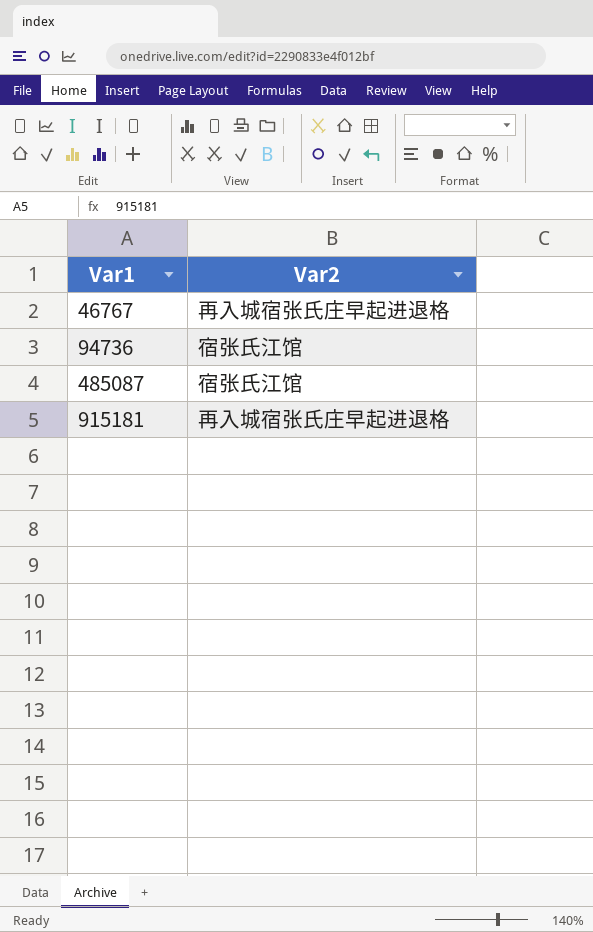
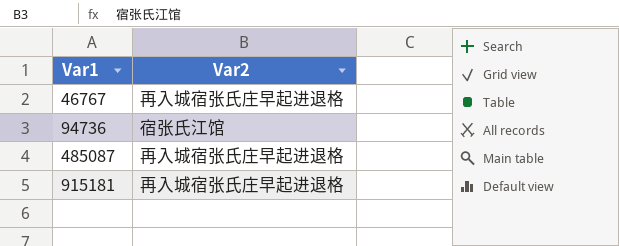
485087 | Var2: 宿张氏江馆 -> 再入城宿张氏庄早起进退格

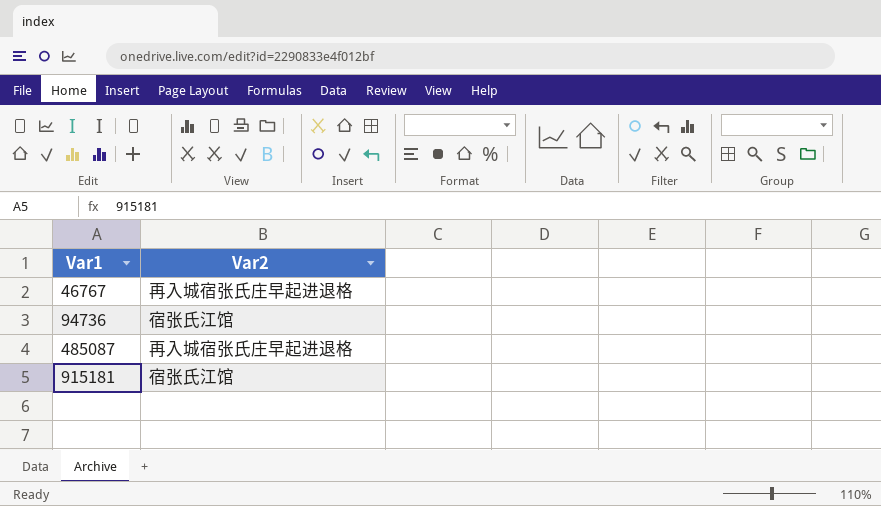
915181 | Var2: 再入城宿张氏庄早起进退格 -> 宿张氏江馆

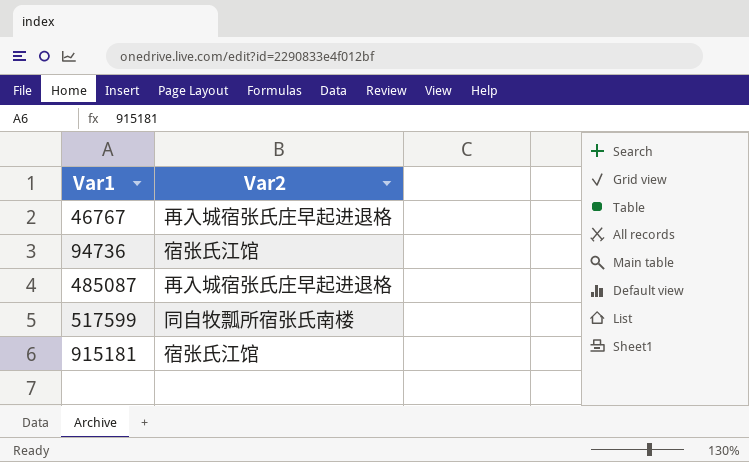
row 517599: none -> 同自牧瓢所宿张氏南楼

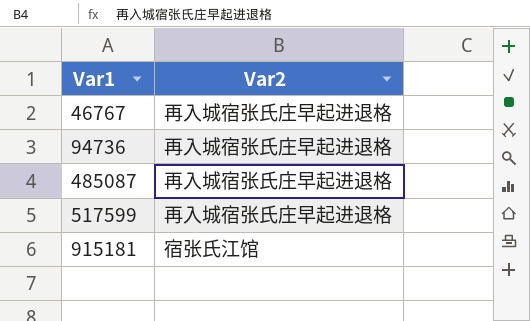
94736 | Var2: 宿张氏江馆 -> 再入城宿张氏庄早起进退格
517599 | Var2: 同自牧瓢所宿张氏南楼 -> 再入城宿张氏庄早起进退格

